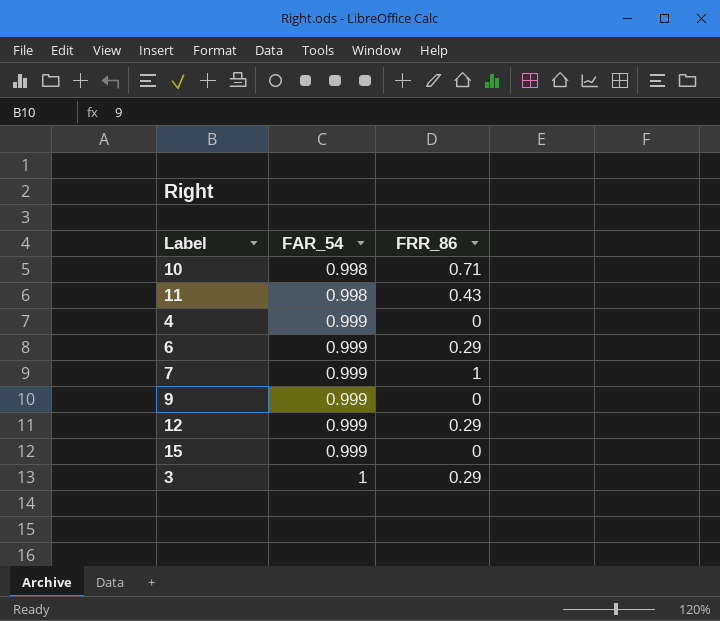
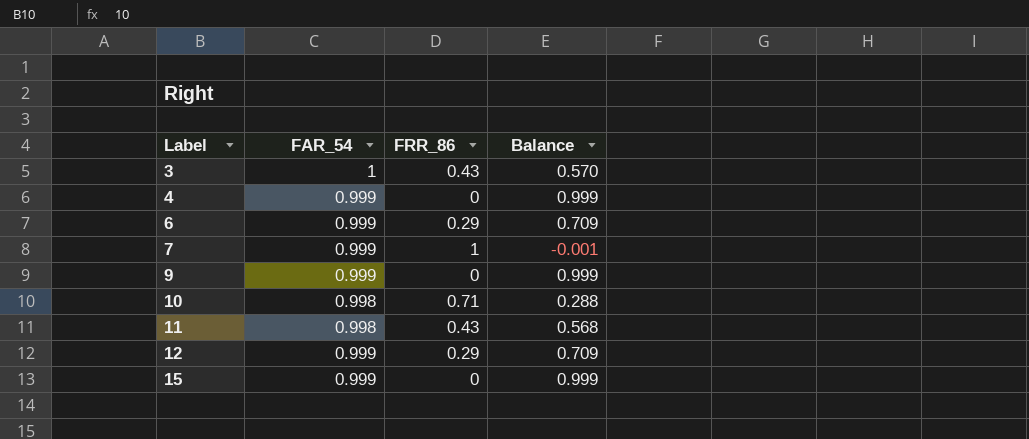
row order: FAR_54 ascending -> Label ascending
column Balance | formula: none -> [FAR_54] - [FRR_86]
3 | FRR_86: 0.29 -> 0.43

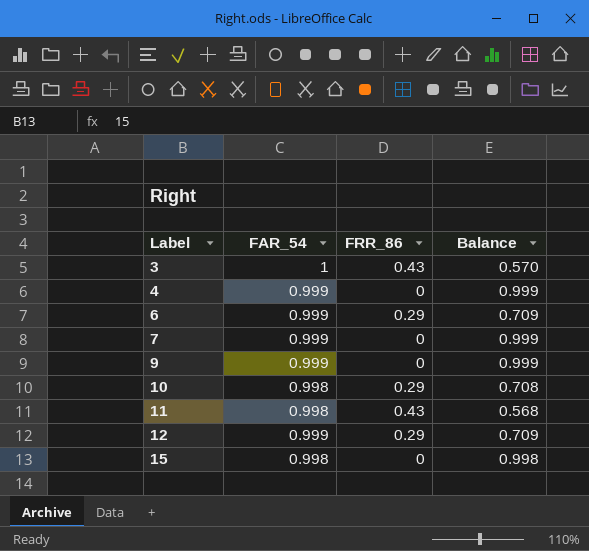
7 | FRR_86: 1 -> 0
7 | Balance: -0.001 -> 0.999
10 | FRR_86: 0.71 -> 0.29
10 | Balance: 0.288 -> 0.708
15 | FAR_54: 0.999 -> 0.998
15 | Balance: 0.999 -> 0.998

